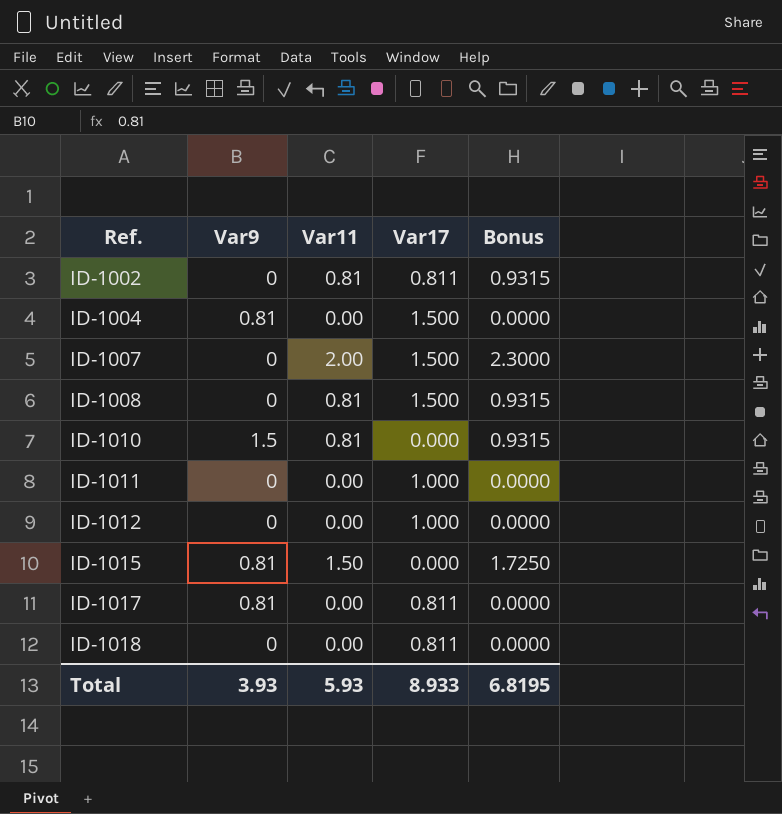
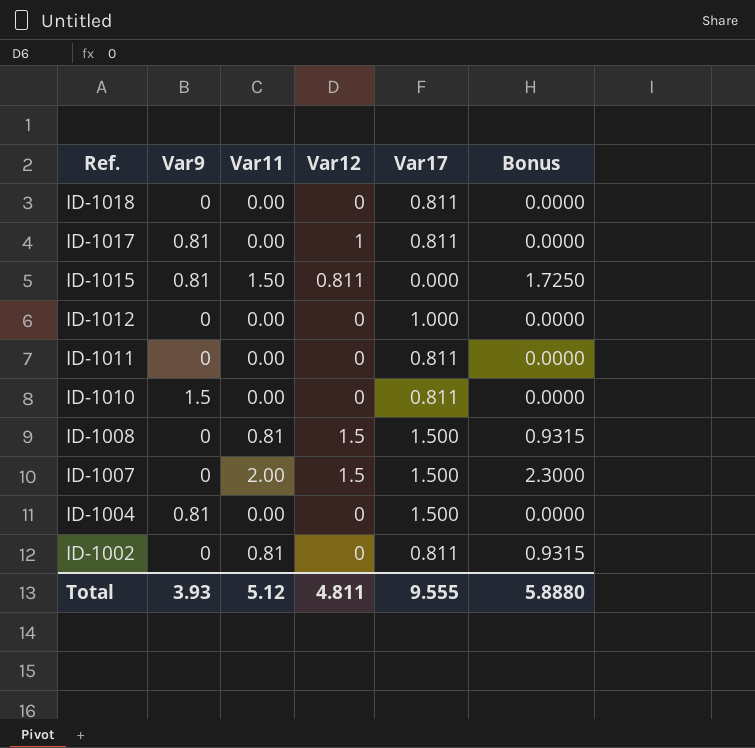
row order: Ref. ascending -> Ref. descending
column Var12 | position: none -> 4
ID-1011 | Var17: 1.000 -> 0.811
ID-1010 | Var11: 0.81 -> 0.00
ID-1010 | Var17: 0.000 -> 0.811
ID-1010 | Bonus: 0.9315 -> 0.0000
Total | Var11: 5.93 -> 5.12
Total | Var17: 8.933 -> 9.555
Total | Bonus: 6.8195 -> 5.8880

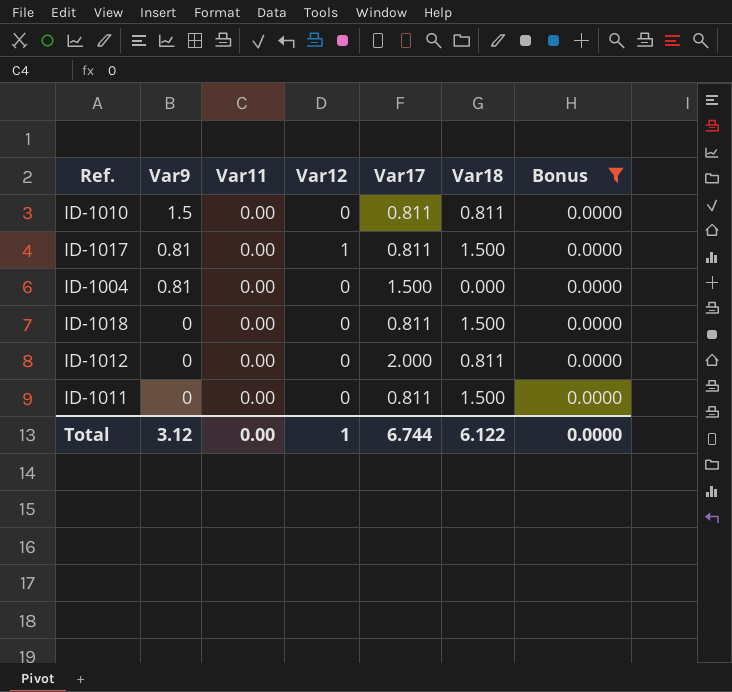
filter: none -> Bonus = 0.0000
row order: Ref. descending -> Var9 descending
column Var18 | position: none -> 6
ID-1012 | Var17: 1.000 -> 2.000
Total | Var9: 3.93 -> 3.12
Total | Var11: 5.12 -> 0.00
Total | Var12: 4.811 -> 1
Total | Var17: 9.555 -> 6.744
Total | Bonus: 5.8880 -> 0.0000

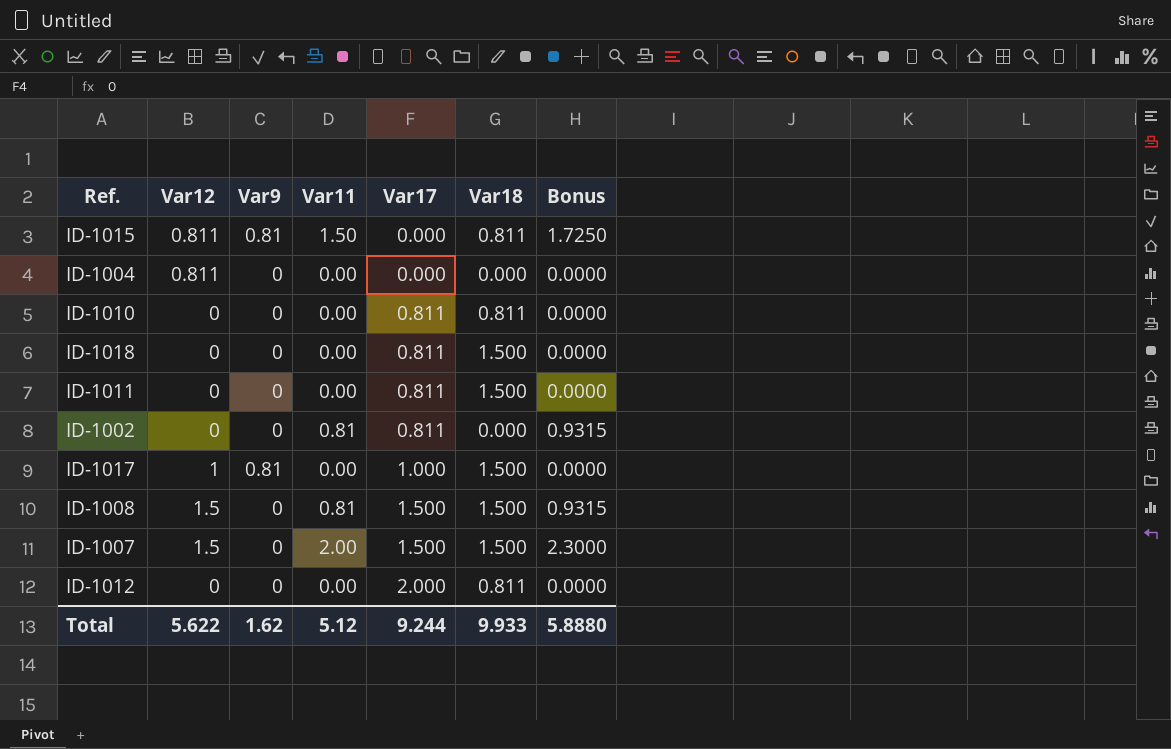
filter: Bonus = 0.0000 -> none
row order: Var9 descending -> Var17 ascending
column Var12 | position: 4 -> 2
ID-1004 | Var12: 0 -> 0.811
ID-1004 | Var9: 0.81 -> 0
ID-1004 | Var17: 1.500 -> 0.000
ID-1010 | Var9: 1.5 -> 0
ID-1017 | Var17: 0.811 -> 1.000
Total | Var12: 1 -> 5.622
Total | Var9: 3.12 -> 1.62
Total | Var11: 0.00 -> 5.12
Total | Var17: 6.744 -> 9.244
Total | Var18: 6.122 -> 9.933
Total | Bonus: 0.0000 -> 5.8880

